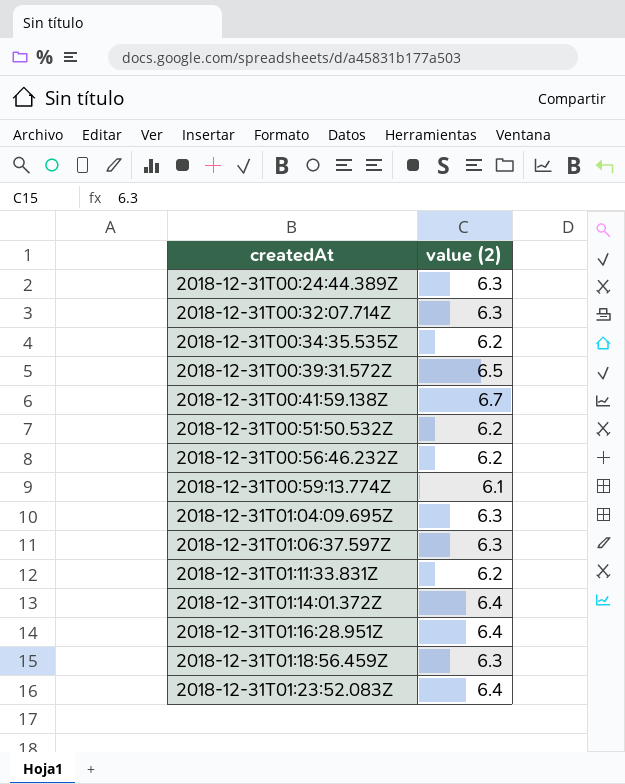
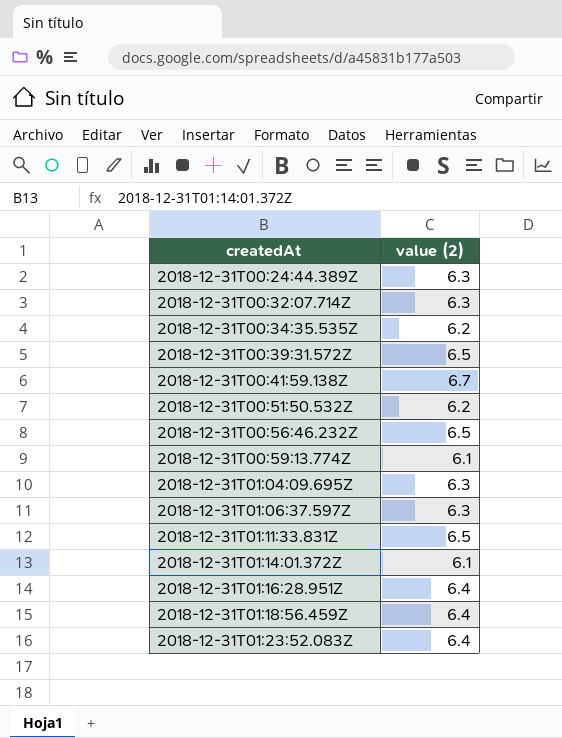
2018-12-31T00:56:46.232Z | value (2): 6.2 -> 6.5
2018-12-31T01:11:33.831Z | value (2): 6.2 -> 6.5
2018-12-31T01:14:01.372Z | value (2): 6.4 -> 6.1
2018-12-31T01:18:56.459Z | value (2): 6.3 -> 6.4

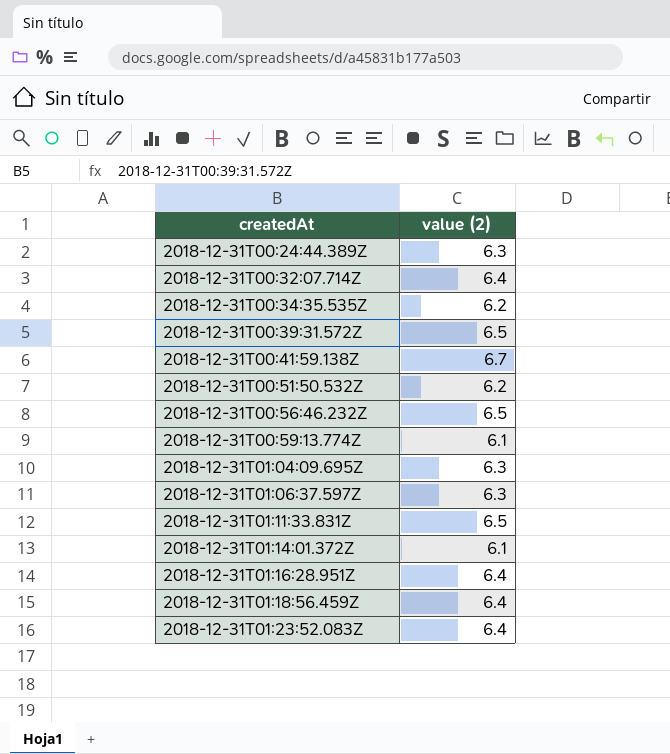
2018-12-31T00:32:07.714Z | value (2): 6.3 -> 6.4

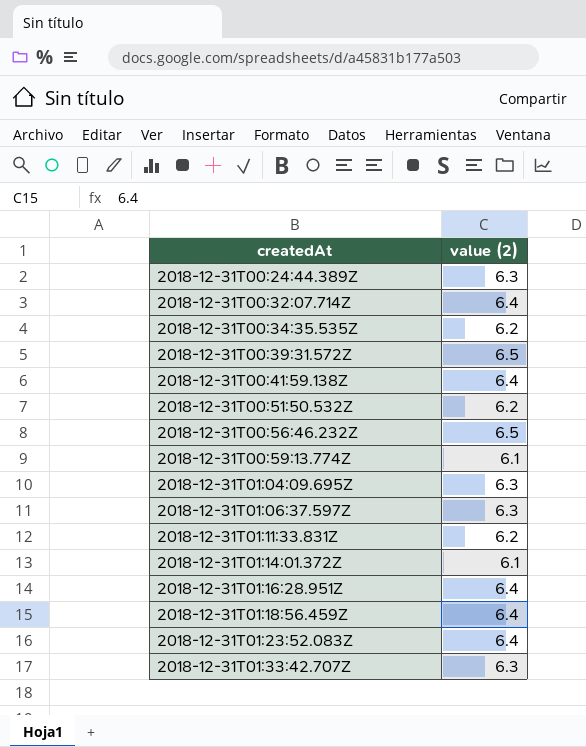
2018-12-31T00:41:59.138Z | value (2): 6.7 -> 6.4
2018-12-31T01:11:33.831Z | value (2): 6.5 -> 6.2
row 2018-12-31T01:33:42.707Z: none -> 6.3

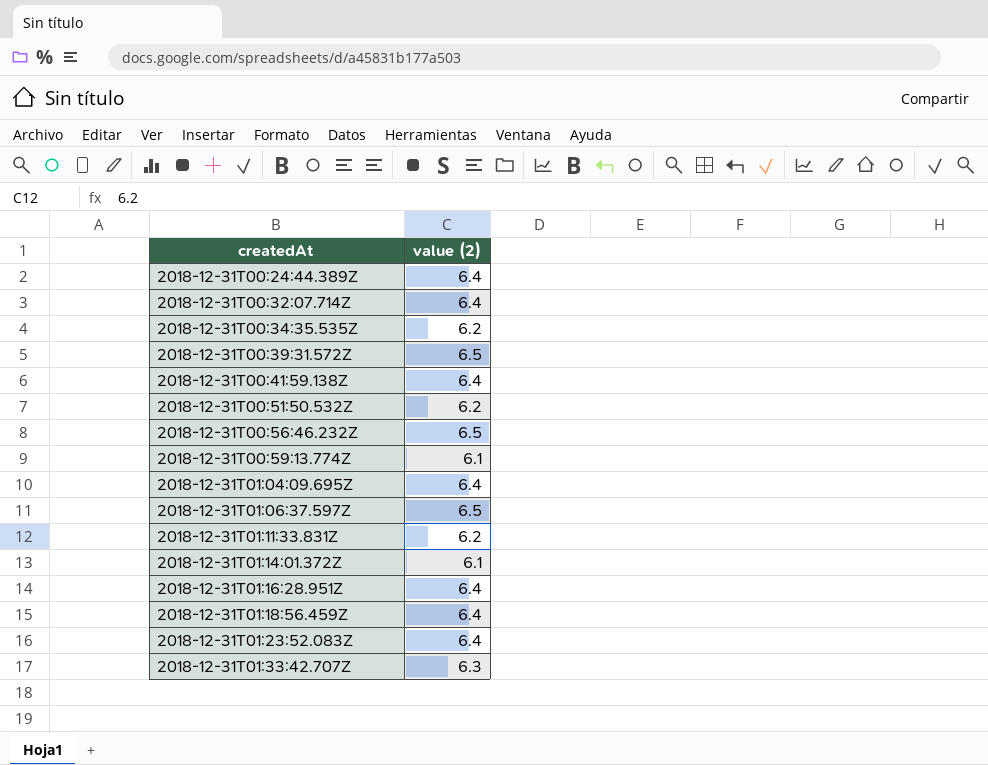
2018-12-31T00:24:44.389Z | value (2): 6.3 -> 6.4
2018-12-31T01:04:09.695Z | value (2): 6.3 -> 6.4
2018-12-31T01:06:37.597Z | value (2): 6.3 -> 6.5

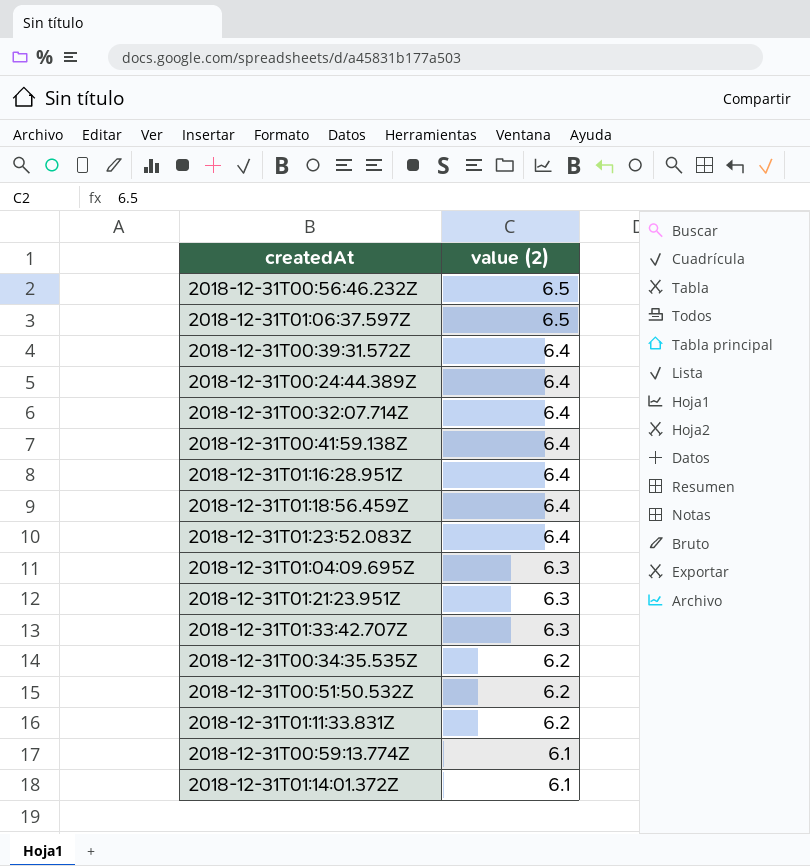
row order: createdAt ascending -> value (2) descending
2018-12-31T00:39:31.572Z | value (2): 6.5 -> 6.4
2018-12-31T01:04:09.695Z | value (2): 6.4 -> 6.3
row 2018-12-31T01:21:23.951Z: none -> 6.3

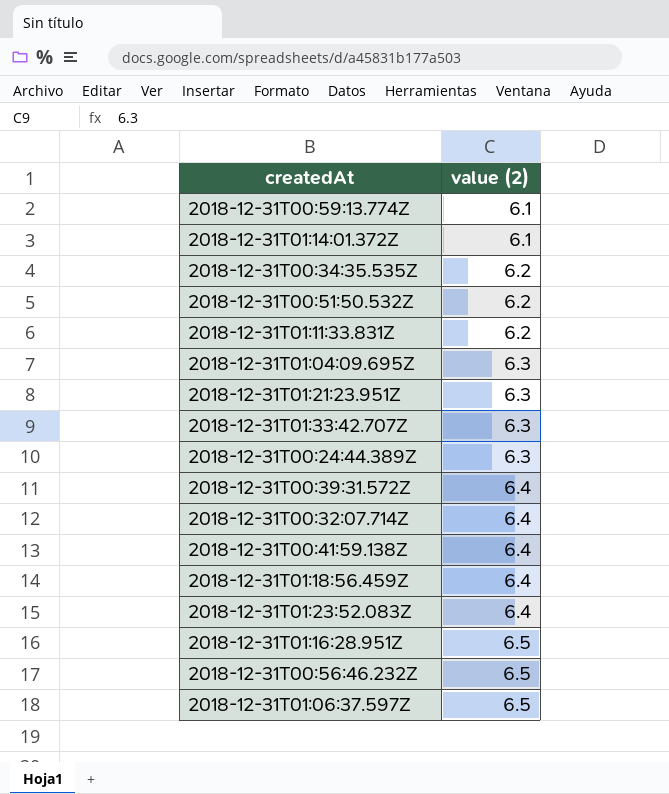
row order: value (2) descending -> value (2) ascending
2018-12-31T00:24:44.389Z | value (2): 6.4 -> 6.3
2018-12-31T01:16:28.951Z | value (2): 6.4 -> 6.5

